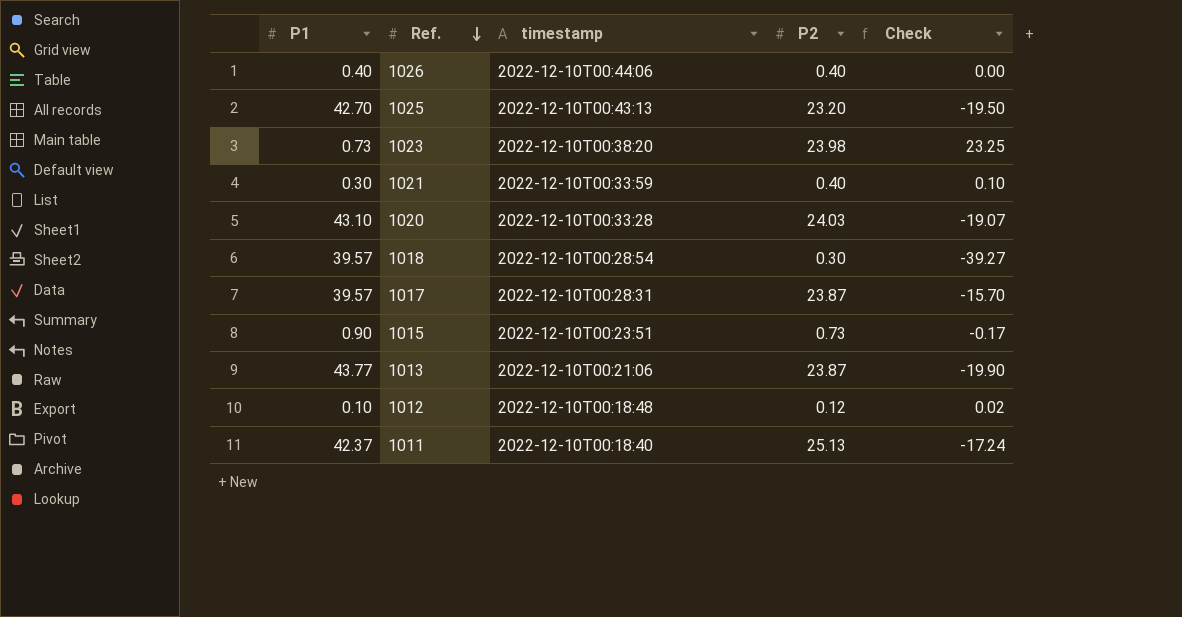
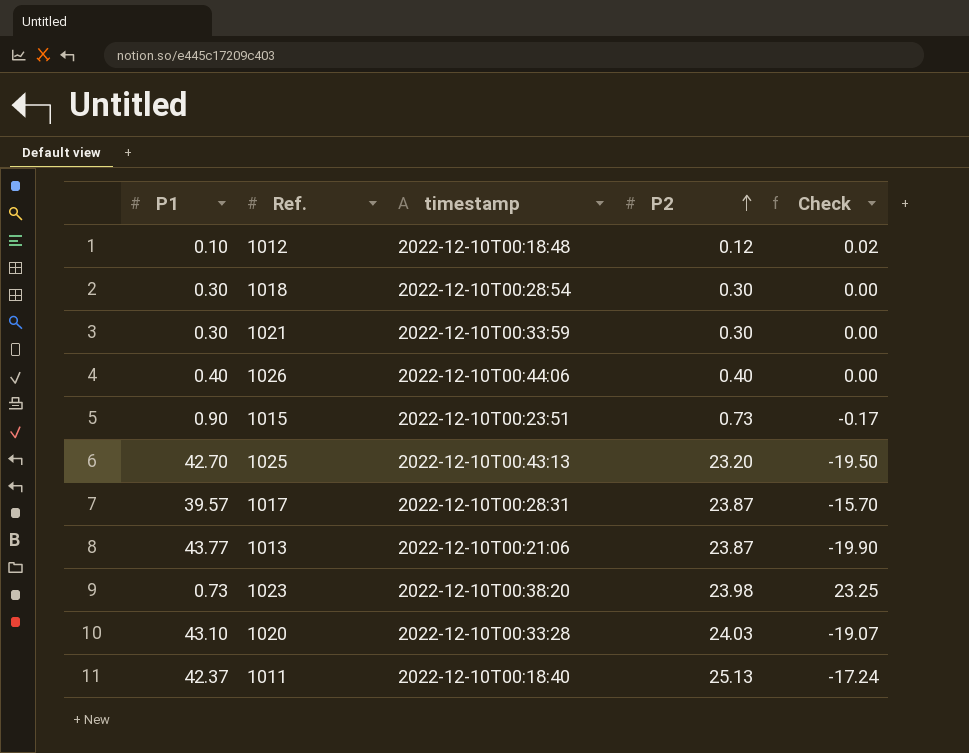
row order: Ref. descending -> P2 ascending
1018 | P1: 39.57 -> 0.30
1018 | Check: -39.27 -> 0.00
1021 | P2: 0.40 -> 0.30
1021 | Check: 0.10 -> 0.00

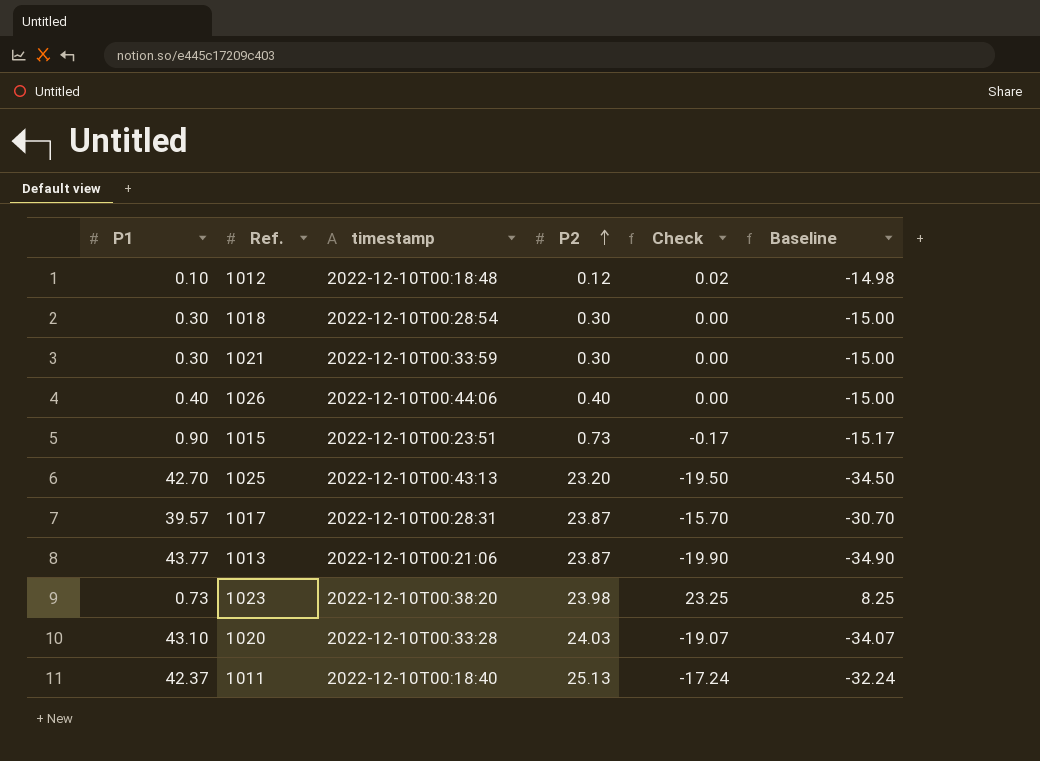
column Baseline | formula: none -> [Check] - 15

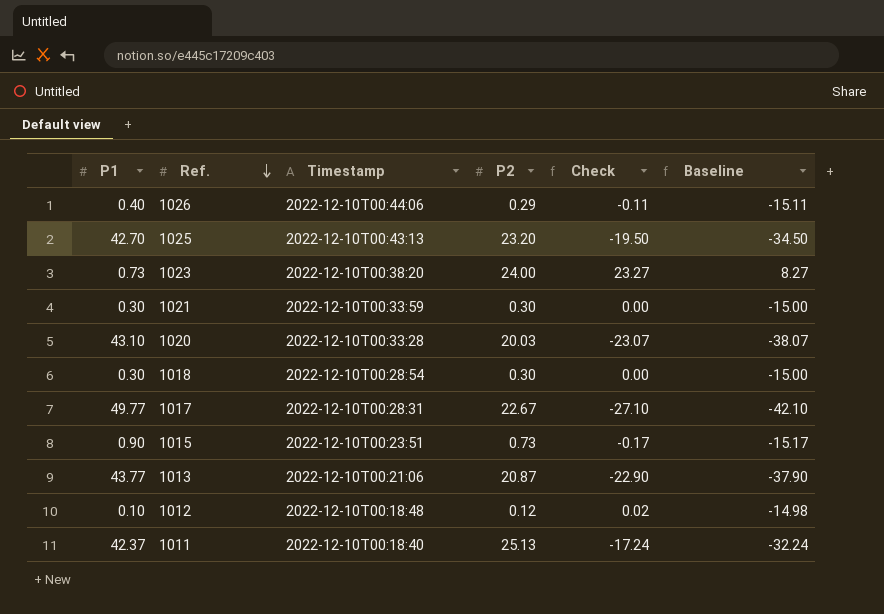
row order: P2 ascending -> Ref. descending
column name: timestamp -> Timestamp
1026 | P2: 0.40 -> 0.29
1026 | Check: 0.00 -> -0.11
1026 | Baseline: -15.00 -> -15.11
1023 | P2: 23.98 -> 24.00
1023 | Check: 23.25 -> 23.27
1023 | Baseline: 8.25 -> 8.27
1020 | P2: 24.03 -> 20.03
1020 | Check: -19.07 -> -23.07
1020 | Baseline: -34.07 -> -38.07
1017 | P1: 39.57 -> 49.77
1017 | P2: 23.87 -> 22.67
1017 | Check: -15.70 -> -27.10
1017 | Baseline: -30.70 -> -42.10
1013 | P2: 23.87 -> 20.87
1013 | Check: -19.90 -> -22.90
1013 | Baseline: -34.90 -> -37.90

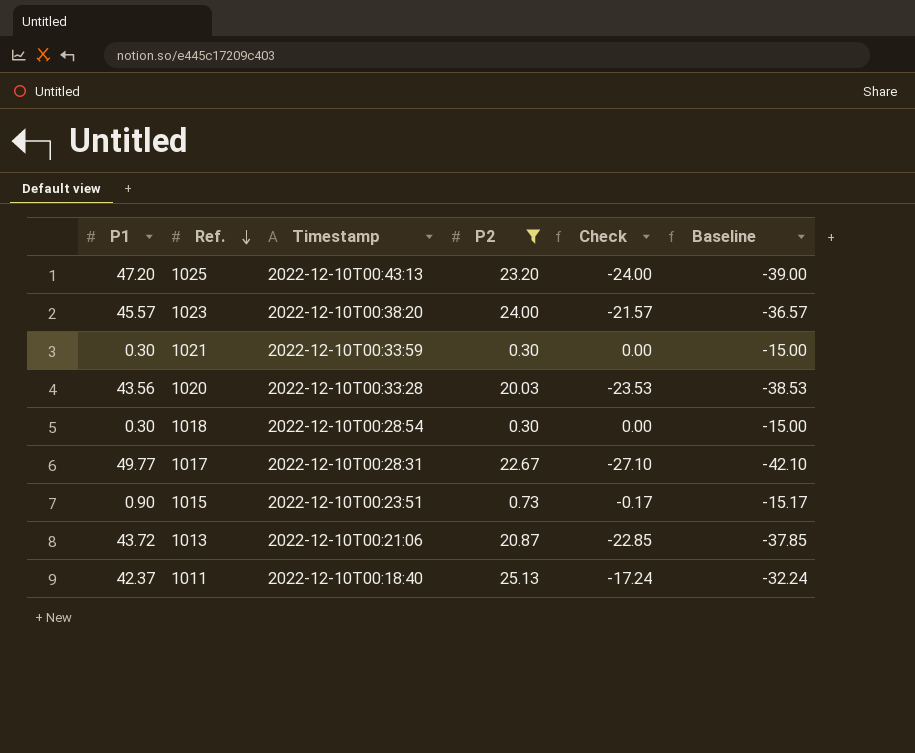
filter: none -> P2 >= 0.30
1025 | P1: 42.70 -> 47.20
1025 | Check: -19.50 -> -24.00
1025 | Baseline: -34.50 -> -39.00
1023 | P1: 0.73 -> 45.57
1023 | Check: 23.27 -> -21.57
1023 | Baseline: 8.27 -> -36.57
1020 | P1: 43.10 -> 43.56
1020 | Check: -23.07 -> -23.53
1020 | Baseline: -38.07 -> -38.53
1013 | P1: 43.77 -> 43.72
1013 | Check: -22.90 -> -22.85
1013 | Baseline: -37.90 -> -37.85

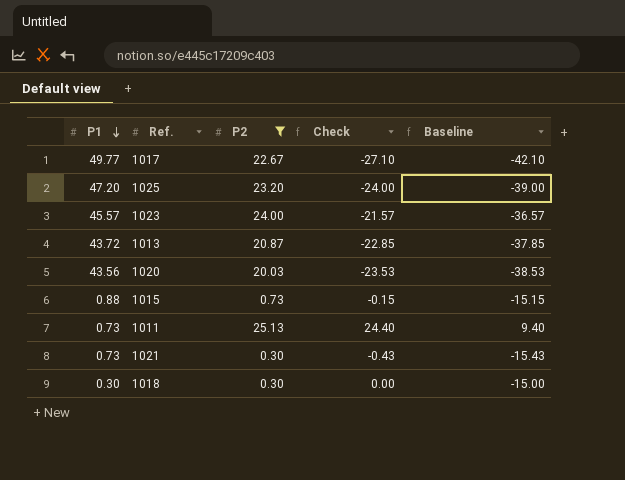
row order: Ref. descending -> P1 descending
column Timestamp | position: 3 -> none
1015 | P1: 0.90 -> 0.88
1015 | Check: -0.17 -> -0.15
1015 | Baseline: -15.17 -> -15.15
1011 | P1: 42.37 -> 0.73
1011 | Check: -17.24 -> 24.40
1011 | Baseline: -32.24 -> 9.40
1021 | P1: 0.30 -> 0.73
1021 | Check: 0.00 -> -0.43
1021 | Baseline: -15.00 -> -15.43

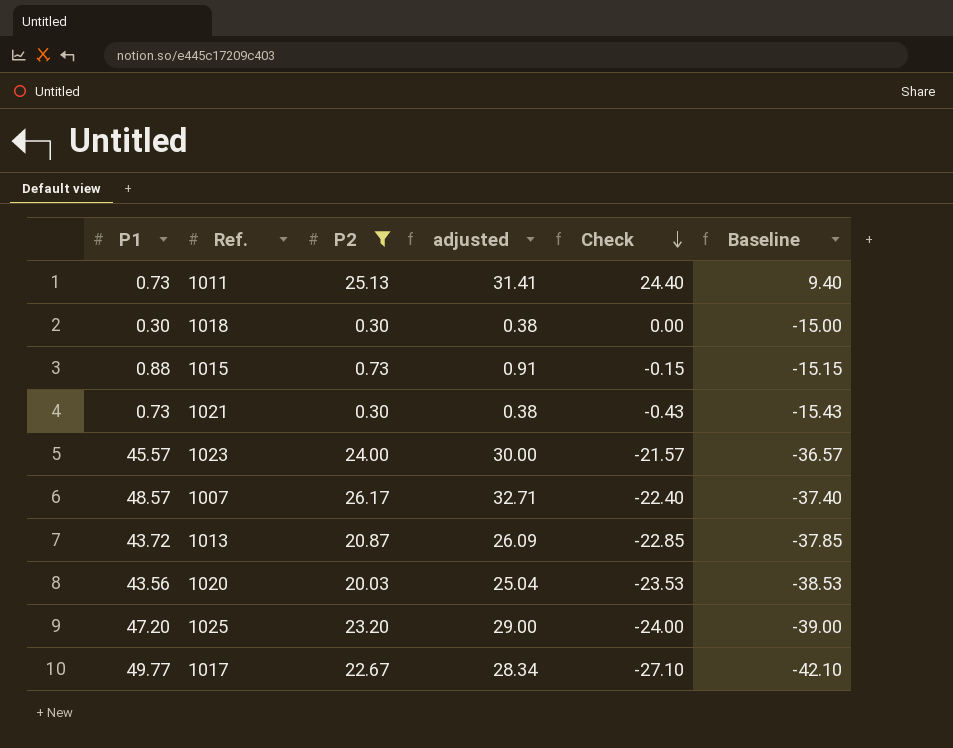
row order: P1 descending -> Check descending
column adjusted | formula: none -> [P2] * 1.25
row 1007: none -> 48.57 | 26.17 | 32.71 | -22.40 | -37.40

